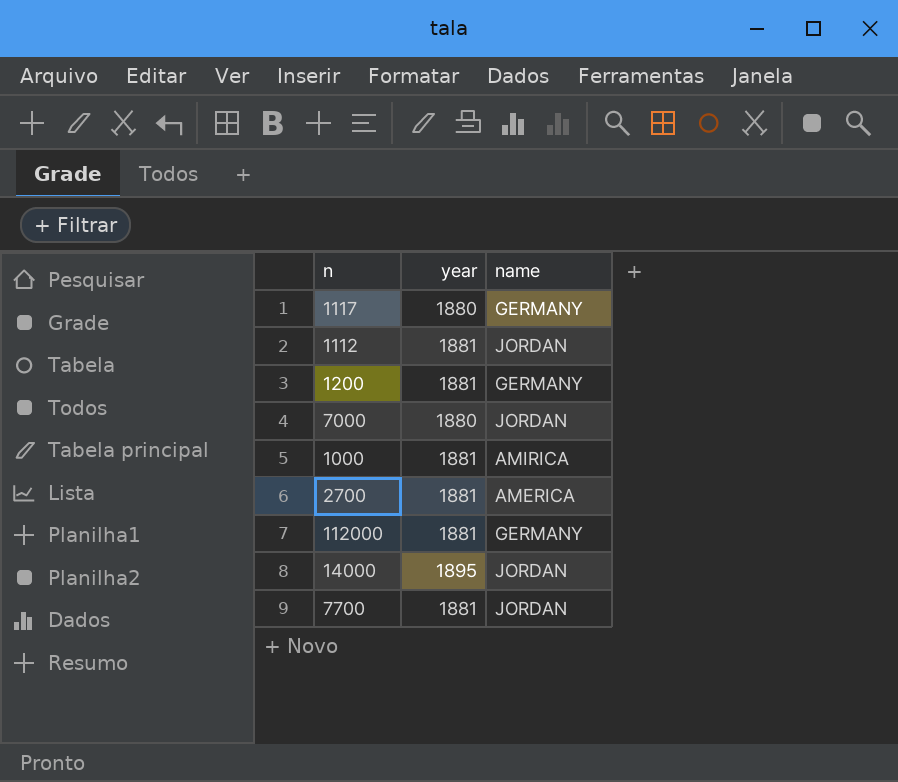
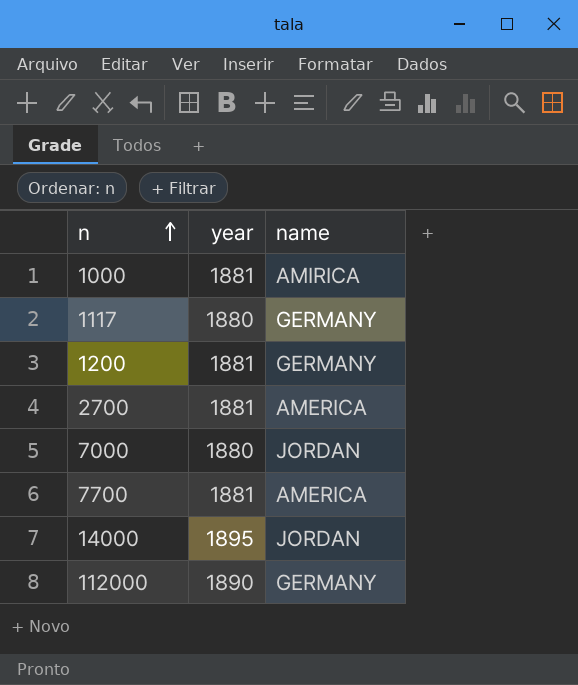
row order: none -> n ascending
row 1112: 1881 | JORDAN -> none
7700 | name: JORDAN -> AMERICA
112000 | year: 1881 -> 1890

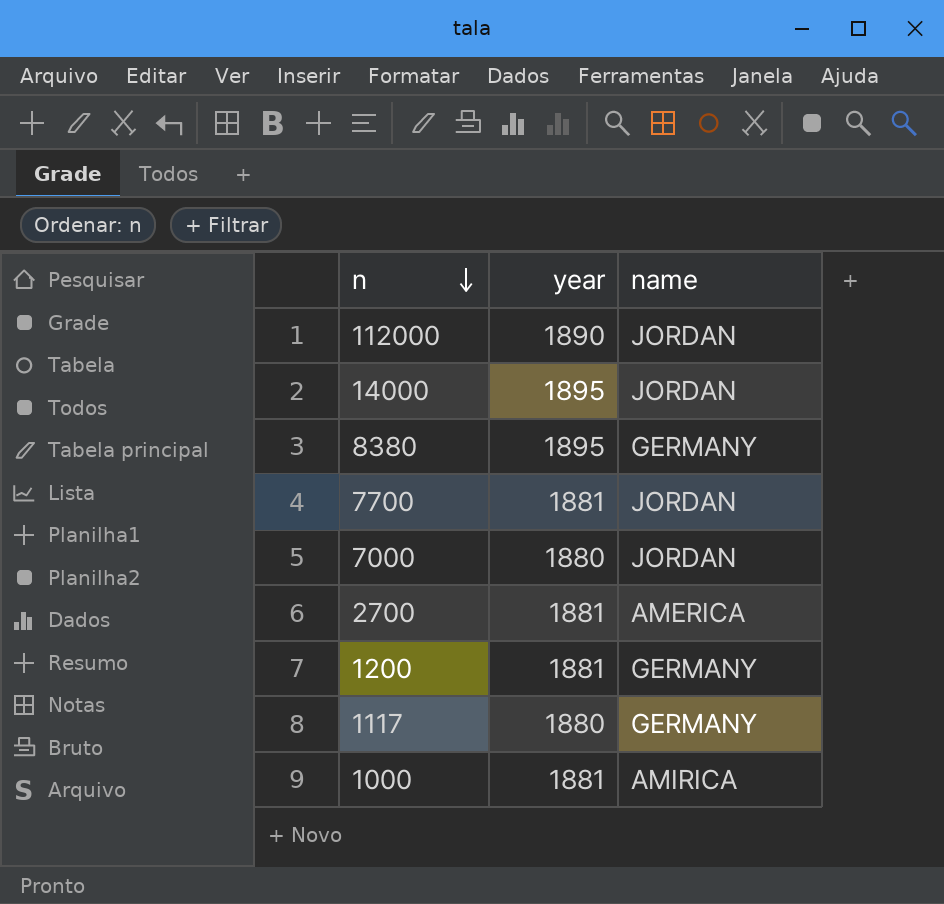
row order: n ascending -> n descending
112000 | name: GERMANY -> JORDAN
row 8380: none -> 1895 | GERMANY
7700 | name: AMERICA -> JORDAN

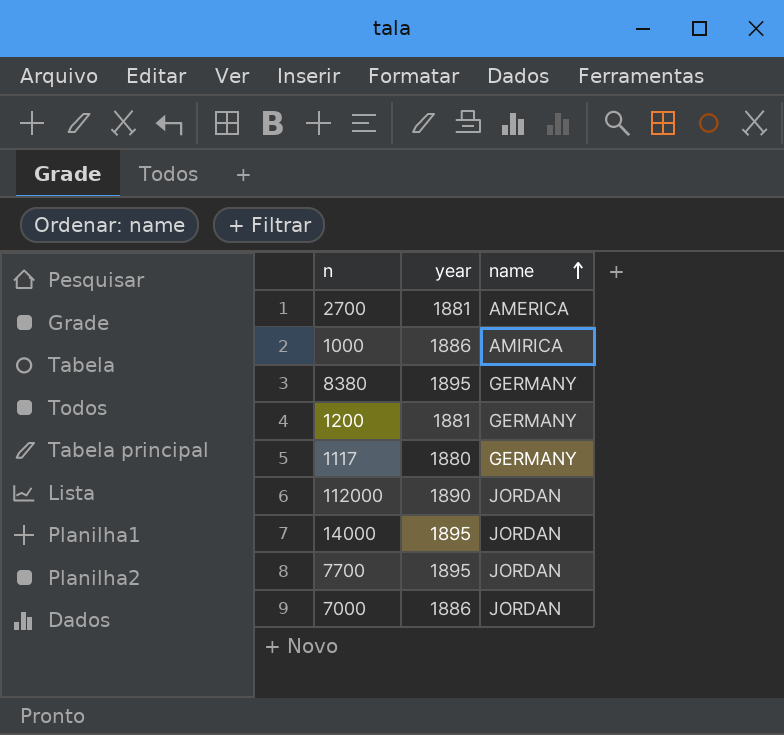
row order: n descending -> name ascending
1000 | year: 1881 -> 1886
7700 | year: 1881 -> 1895
7000 | year: 1880 -> 1886

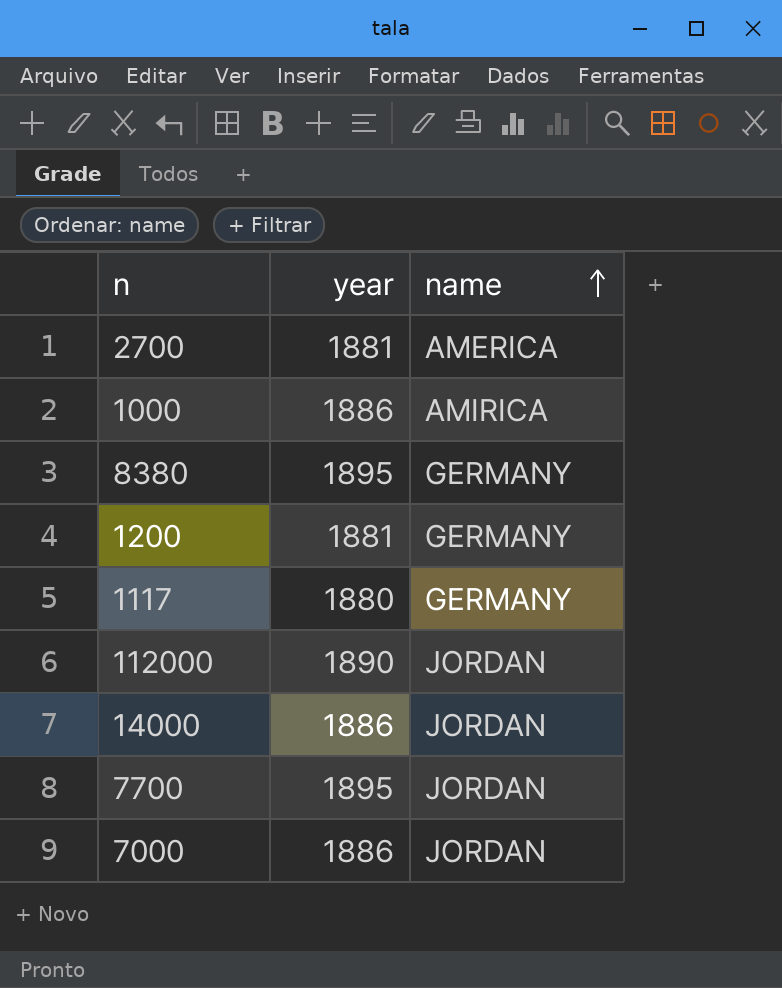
14000 | year: 1895 -> 1886

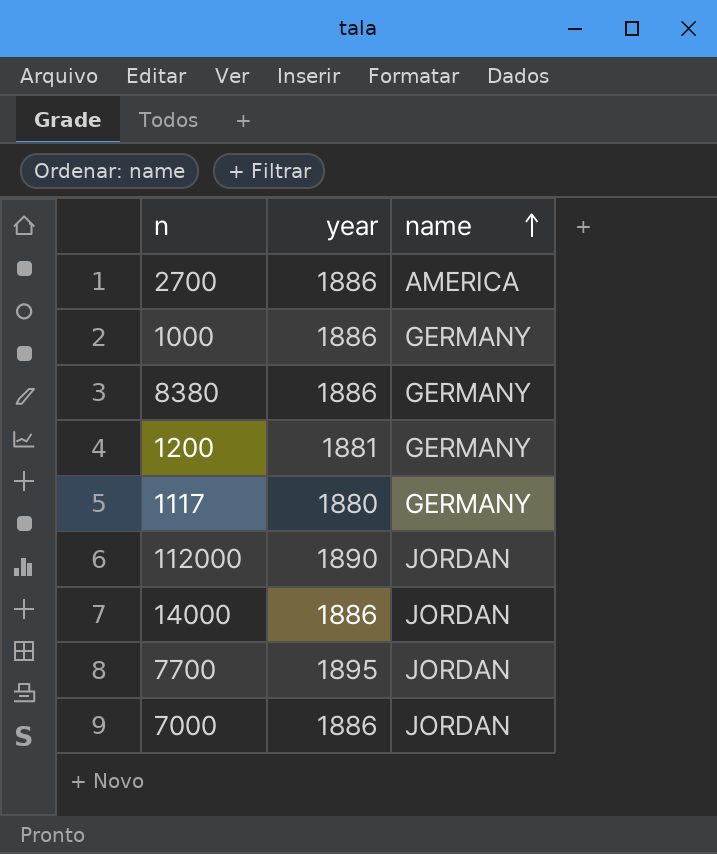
2700 | year: 1881 -> 1886
1000 | name: AMIRICA -> GERMANY
8380 | year: 1895 -> 1886

